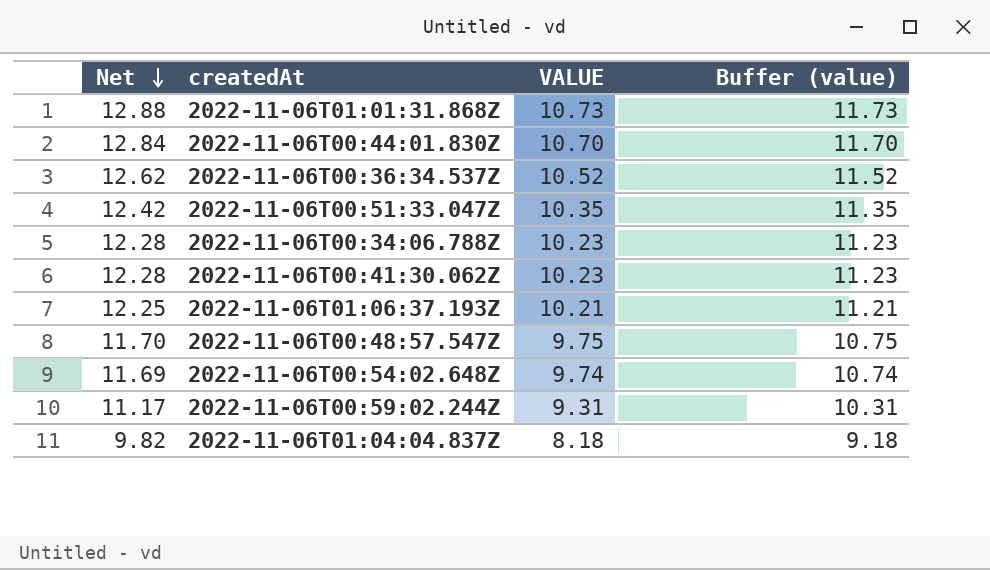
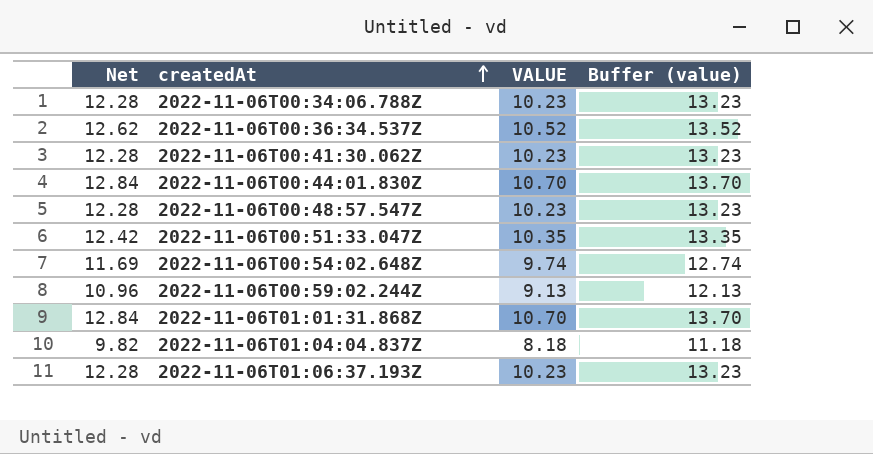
row order: Net descending -> createdAt ascending
column Buffer (value) | formula: [VALUE] + 1 -> [VALUE] + 3
2022-11-06T00:48:57.547Z | Net: 11.70 -> 12.28
2022-11-06T00:48:57.547Z | VALUE: 9.75 -> 10.23
2022-11-06T00:59:02.244Z | Net: 11.17 -> 10.96
2022-11-06T00:59:02.244Z | VALUE: 9.31 -> 9.13
2022-11-06T01:01:31.868Z | Net: 12.88 -> 12.84
2022-11-06T01:01:31.868Z | VALUE: 10.73 -> 10.70
2022-11-06T01:06:37.193Z | Net: 12.25 -> 12.28
2022-11-06T01:06:37.193Z | VALUE: 10.21 -> 10.23

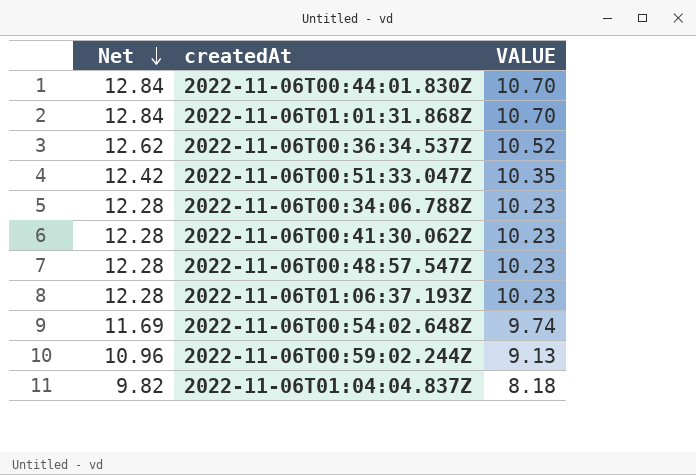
row order: createdAt ascending -> Net descending
column Buffer (value) | formula: [VALUE] + 3 -> none

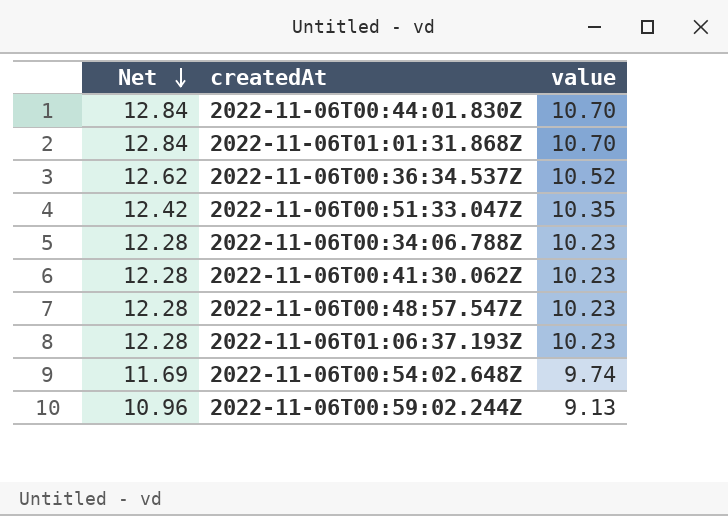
column name: VALUE -> value
row 2022-11-06T01:04:04.837Z: 9.82 | 8.18 -> none

